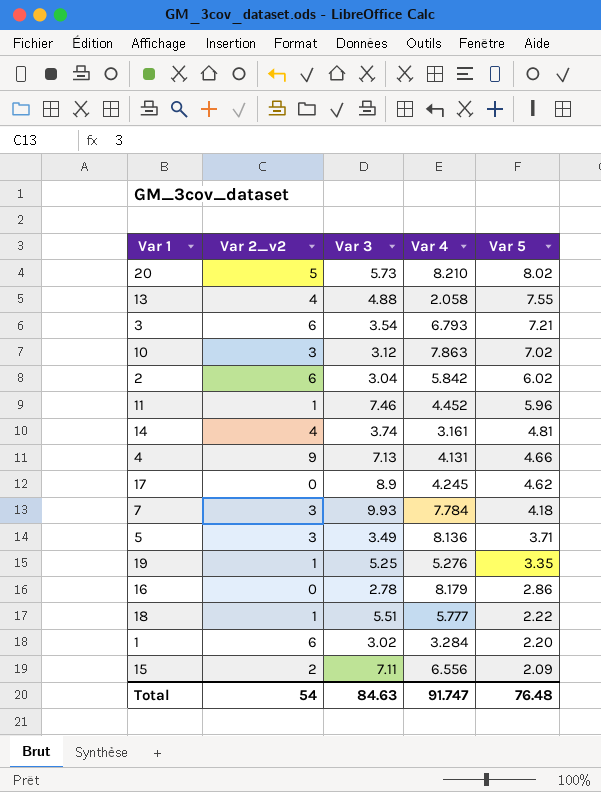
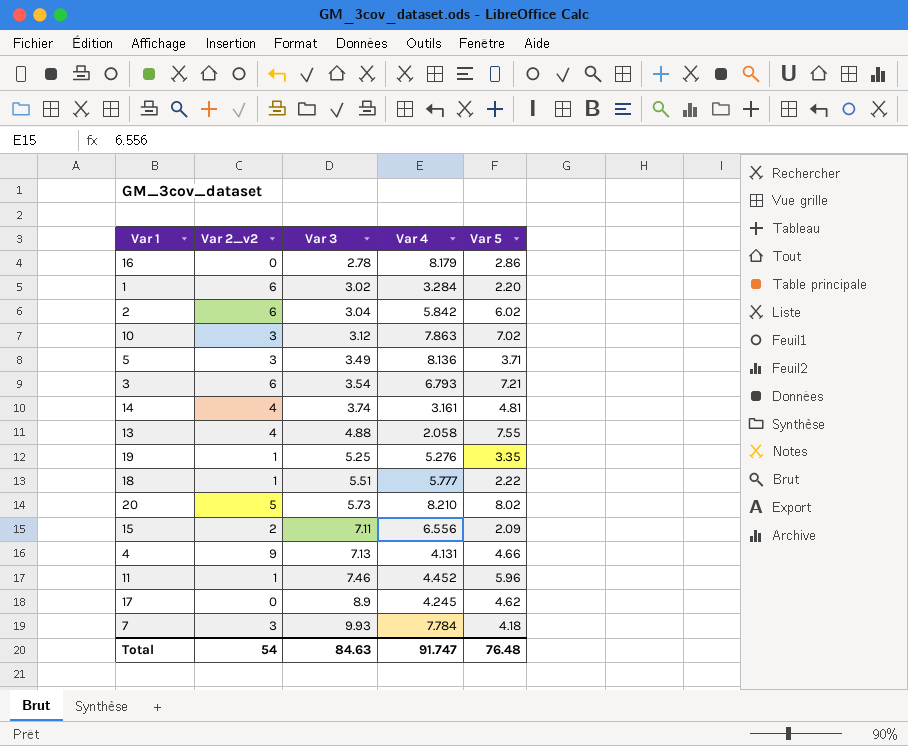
row order: Var 5 descending -> Var 3 ascending

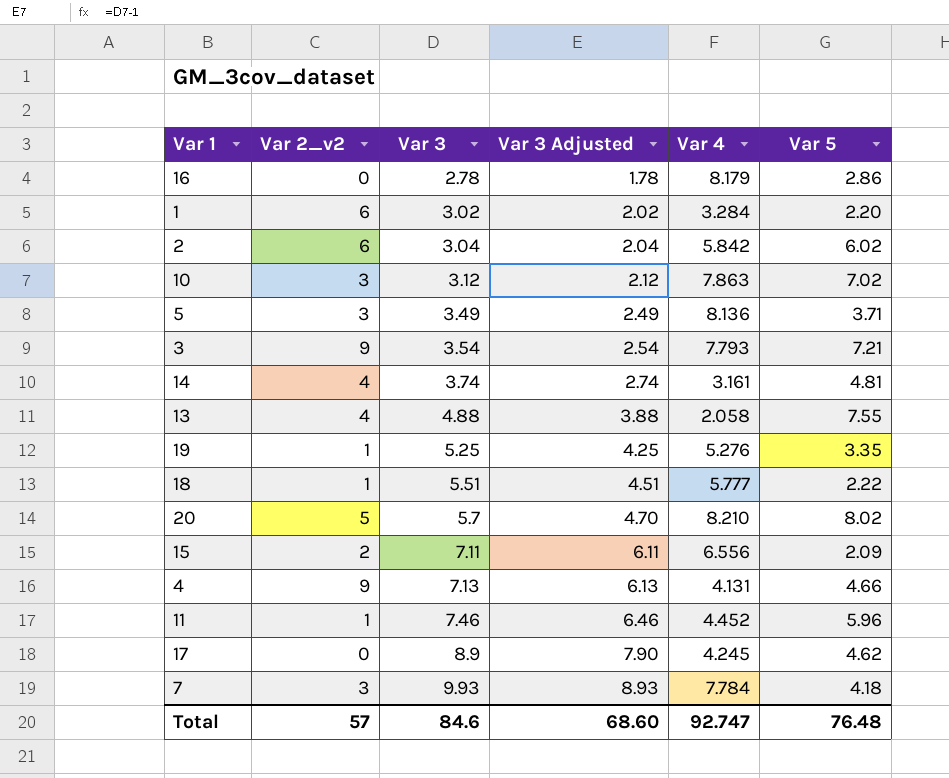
column Var 3 Adjusted | formula: none -> [Var 3] - 1
3 | Var 2_v2: 6 -> 9
3 | Var 4: 6.793 -> 7.793
20 | Var 3: 5.73 -> 5.7
Total | Var 2_v2: 54 -> 57
Total | Var 3: 84.63 -> 84.6
Total | Var 4: 91.747 -> 92.747

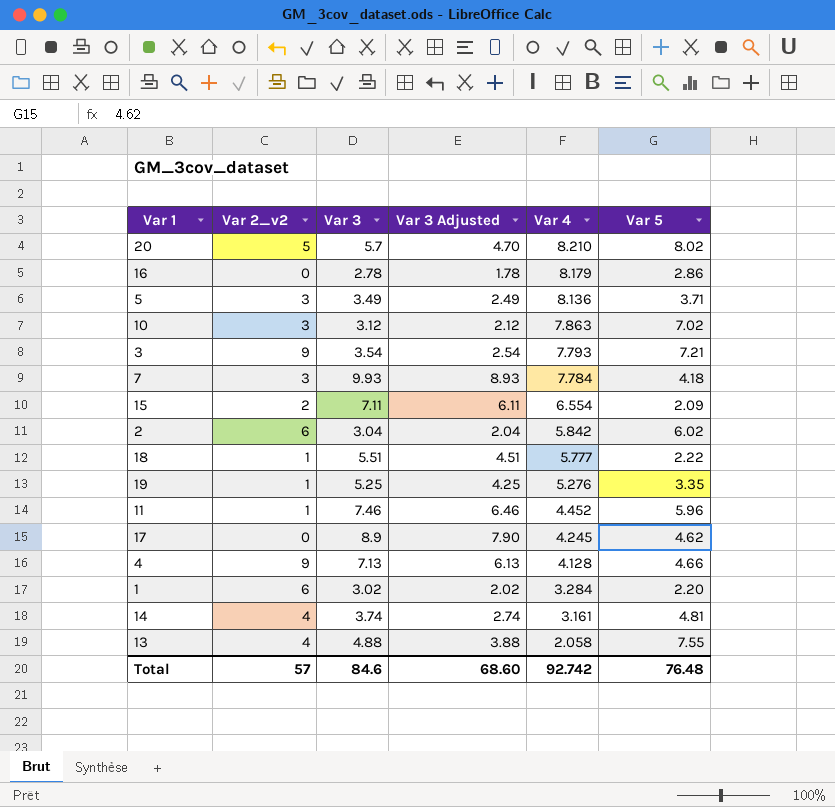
row order: Var 3 ascending -> Var 4 descending
15 | Var 4: 6.556 -> 6.554
4 | Var 4: 4.131 -> 4.128
Total | Var 4: 92.747 -> 92.742

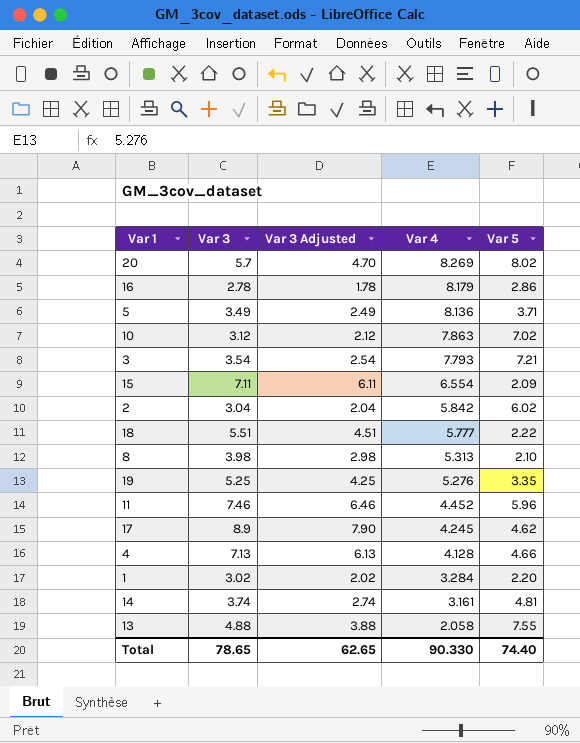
column Var 2_v2 | position: 2 -> none
row 7: 3 | 9.93 | 8.93 | 7.784 | 4.18 -> none
20 | Var 4: 8.210 -> 8.269
row 8: none -> 3.98 | 2.98 | 5.313 | 2.10
Total | Var 3: 84.6 -> 78.65
Total | Var 3 Adjusted: 68.60 -> 62.65
Total | Var 4: 92.742 -> 90.330
Total | Var 5: 76.48 -> 74.40

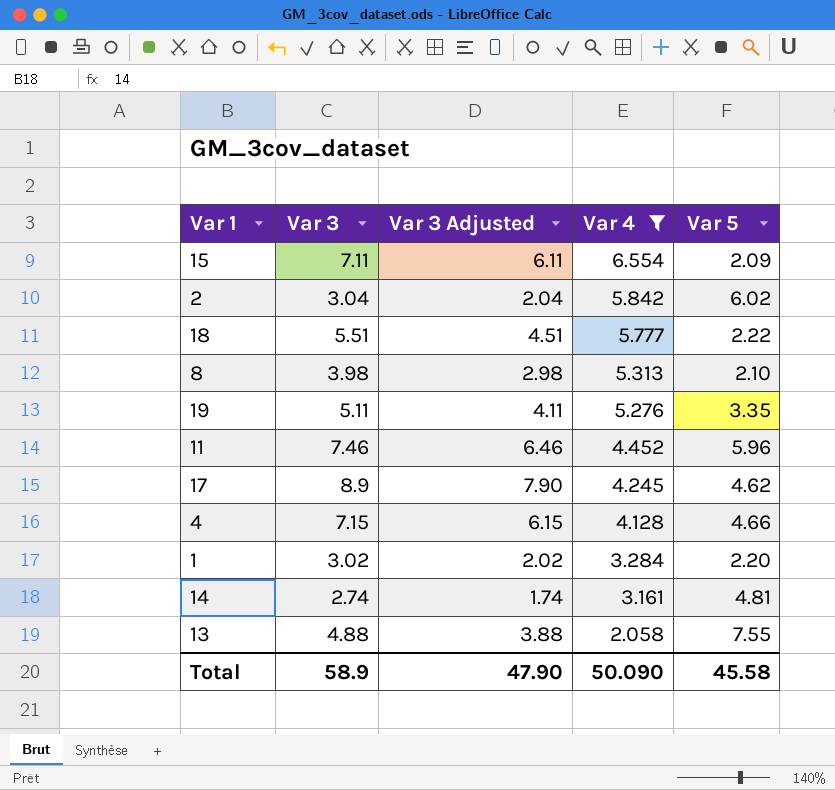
filter: none -> Var 4 <= 6.554
19 | Var 3: 5.25 -> 5.11
19 | Var 3 Adjusted: 4.25 -> 4.11
4 | Var 3: 7.13 -> 7.15
4 | Var 3 Adjusted: 6.13 -> 6.15
14 | Var 3: 3.74 -> 2.74
14 | Var 3 Adjusted: 2.74 -> 1.74
Total | Var 3: 78.65 -> 58.9
Total | Var 3 Adjusted: 62.65 -> 47.90
Total | Var 4: 90.330 -> 50.090
Total | Var 5: 74.40 -> 45.58

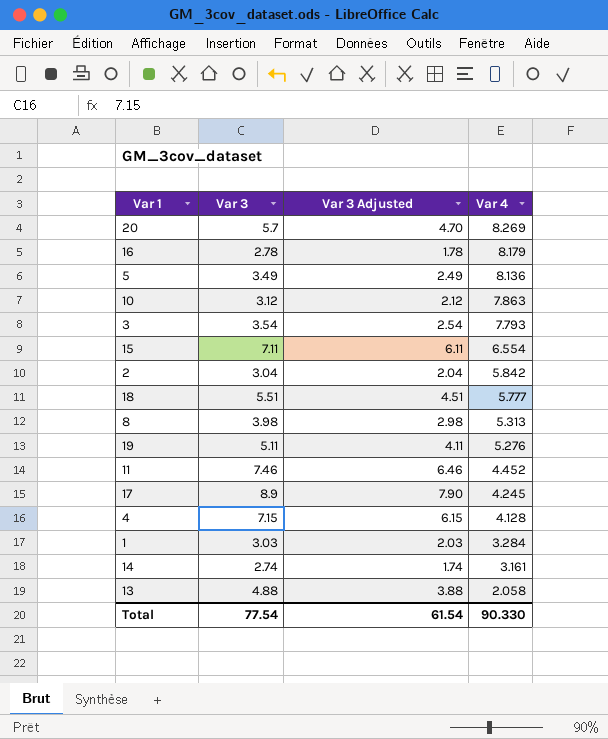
filter: Var 4 <= 6.554 -> none
column Var 5 | position: 5 -> none
1 | Var 3: 3.02 -> 3.03
1 | Var 3 Adjusted: 2.02 -> 2.03
Total | Var 3: 58.9 -> 77.54
Total | Var 3 Adjusted: 47.90 -> 61.54
Total | Var 4: 50.090 -> 90.330

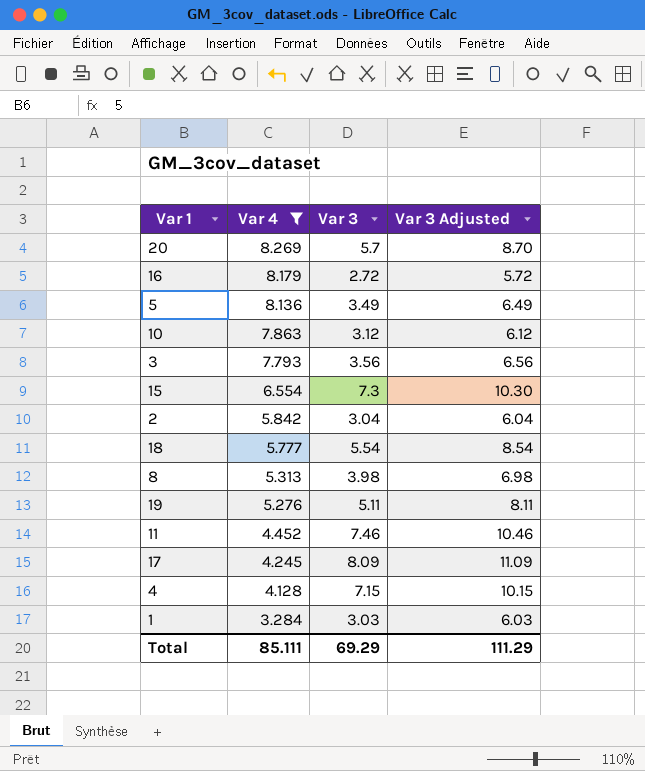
filter: none -> Var 4 >= 3.284
column Var 4 | position: 4 -> 2
column Var 3 Adjusted | formula: [Var 3] - 1 -> [Var 3] + 3
16 | Var 3: 2.78 -> 2.72
3 | Var 3: 3.54 -> 3.56
15 | Var 3: 7.11 -> 7.3
18 | Var 3: 5.51 -> 5.54
17 | Var 3: 8.9 -> 8.09
Total | Var 4: 90.330 -> 85.111
Total | Var 3: 77.54 -> 69.29
Total | Var 3 Adjusted: 61.54 -> 111.29

